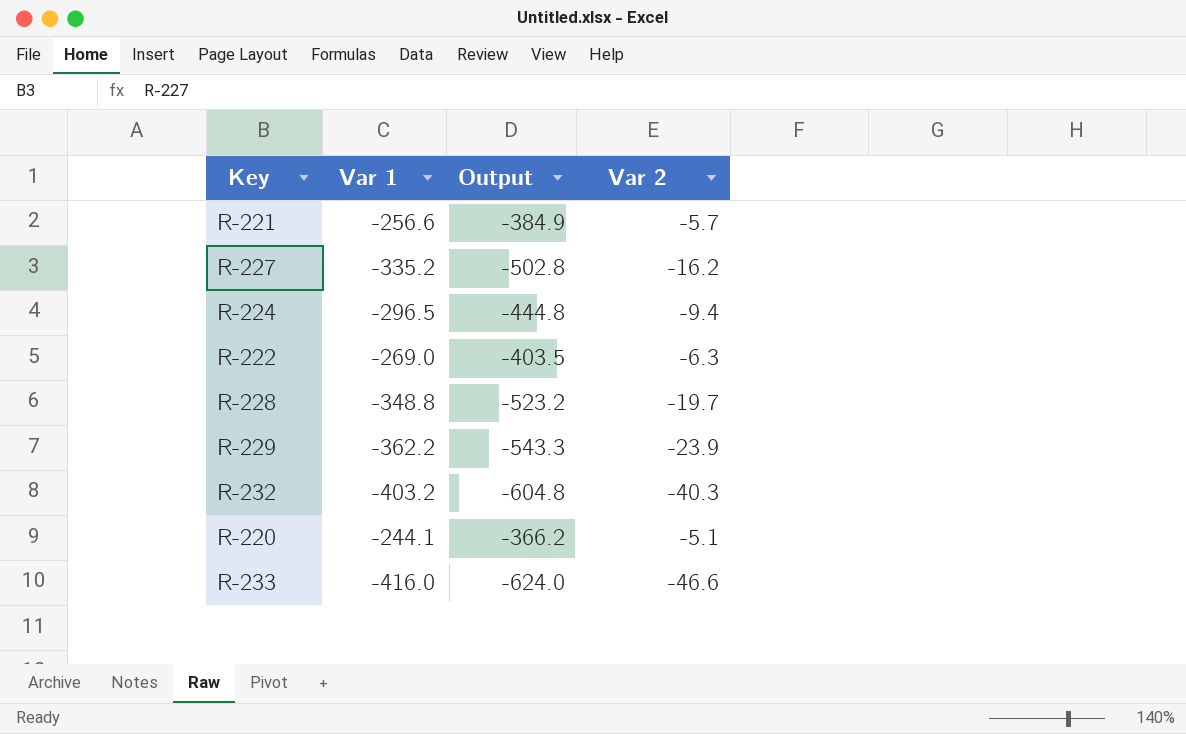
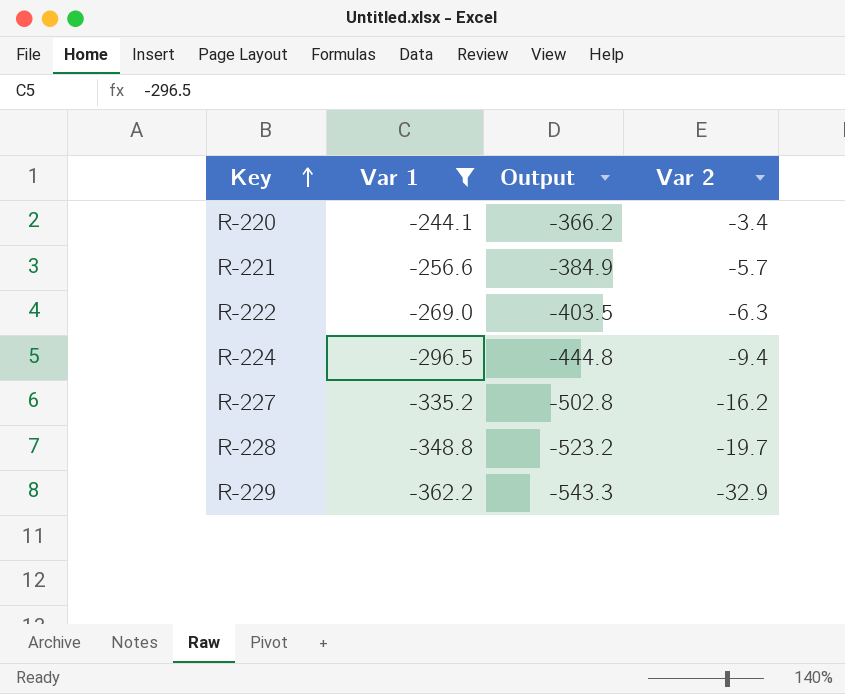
filter: none -> Var 1 >= -362.2
row order: none -> Key ascending
R-220 | Var 2: -5.1 -> -3.4
R-229 | Var 2: -23.9 -> -32.9

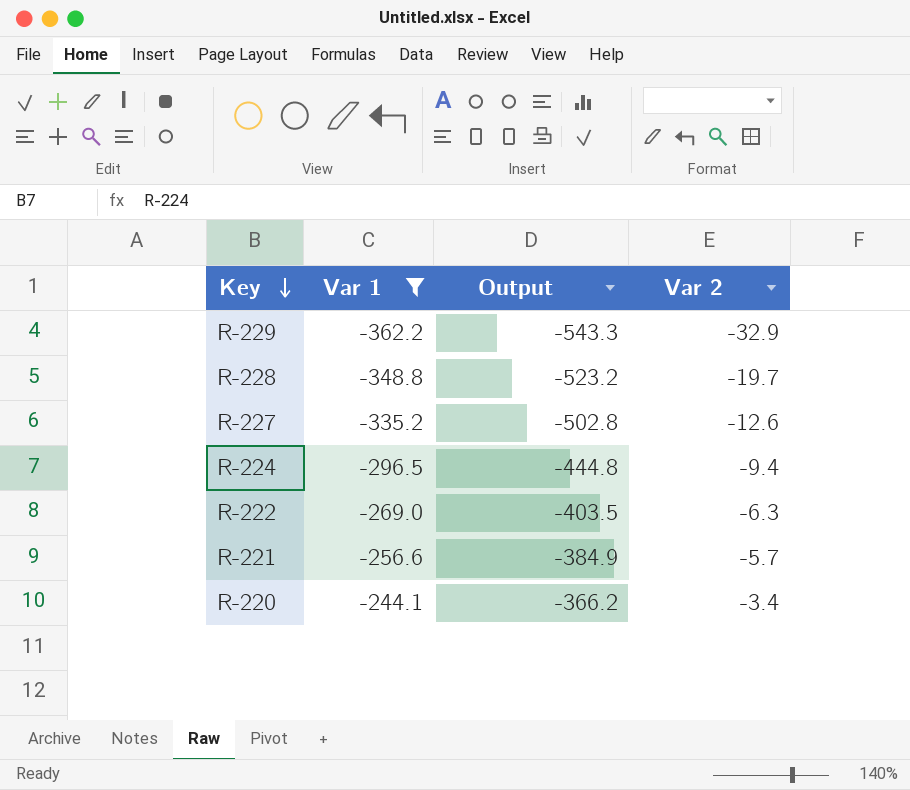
row order: Key ascending -> Key descending
R-227 | Var 2: -16.2 -> -12.6

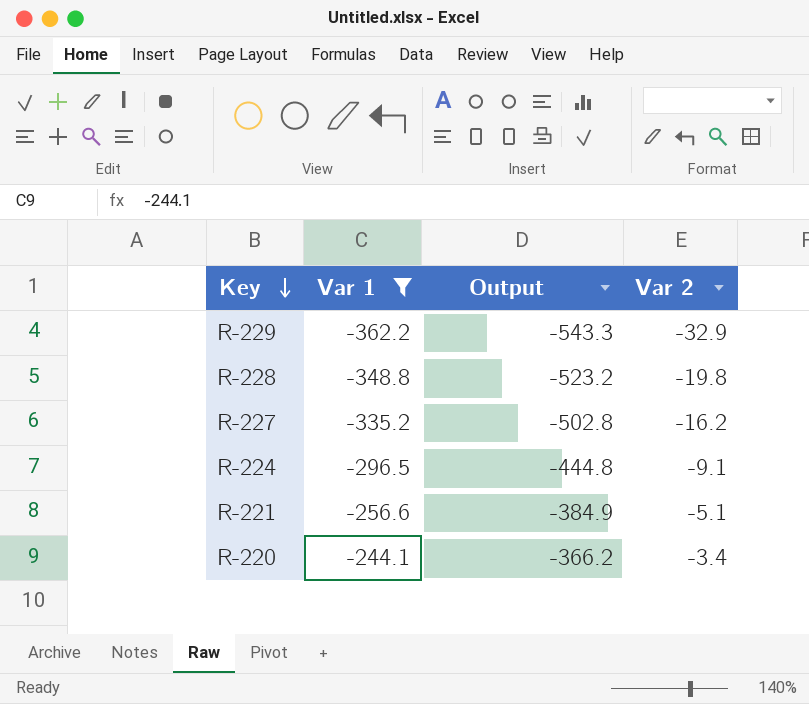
row R-222: -269.0 | -403.5 | -6.3 -> none
R-228 | Var 2: -19.7 -> -19.8
R-227 | Var 2: -12.6 -> -16.2
R-224 | Var 2: -9.4 -> -9.1
R-221 | Var 2: -5.7 -> -5.1

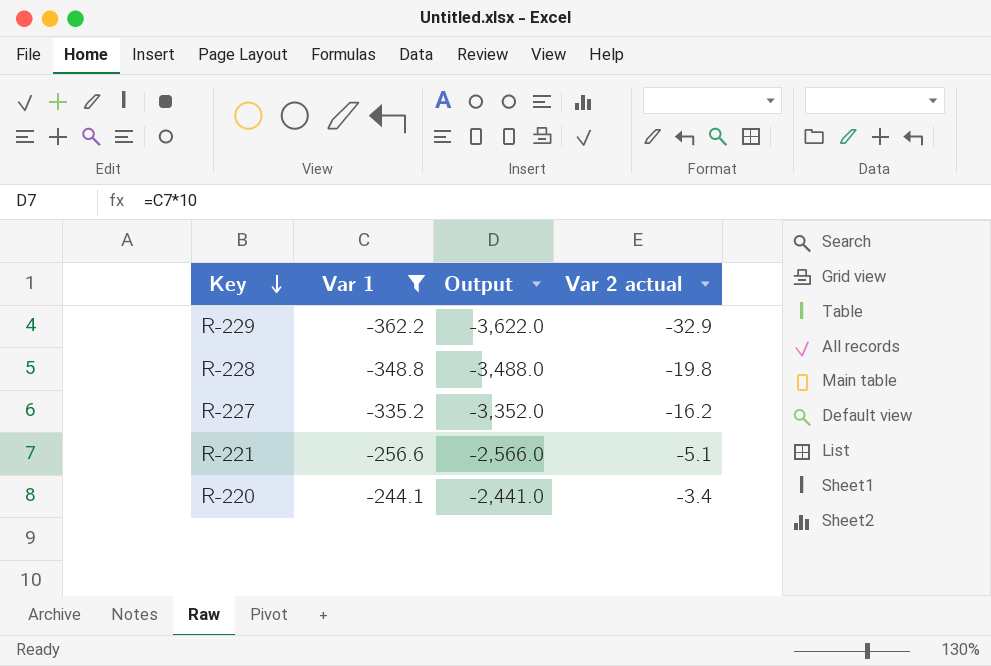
column Output | formula: [Var 1] * 1.5 -> [Var 1] * 10
column name: Var 2 -> Var 2 actual
row R-224: -296.5 | -444.8 | -9.1 -> none

